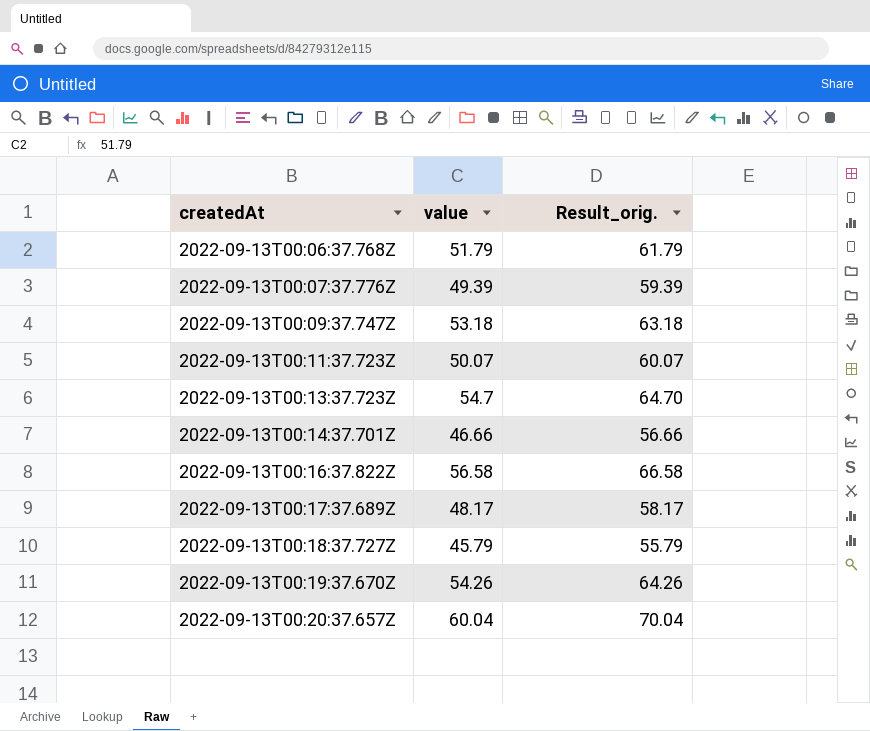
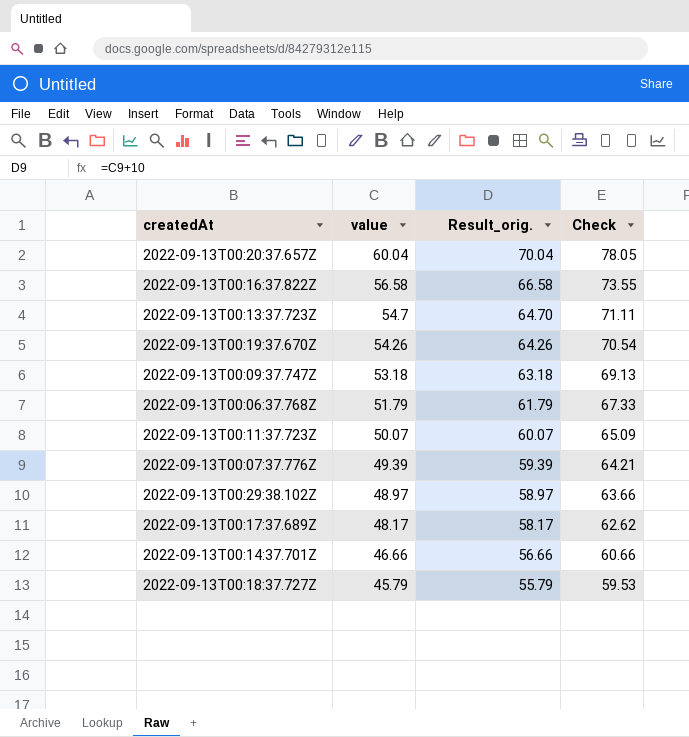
row order: createdAt ascending -> value descending
column Check | formula: none -> [value] * 1.3
row 2022-09-13T00:29:38.102Z: none -> 48.97 | 58.97 | 63.66

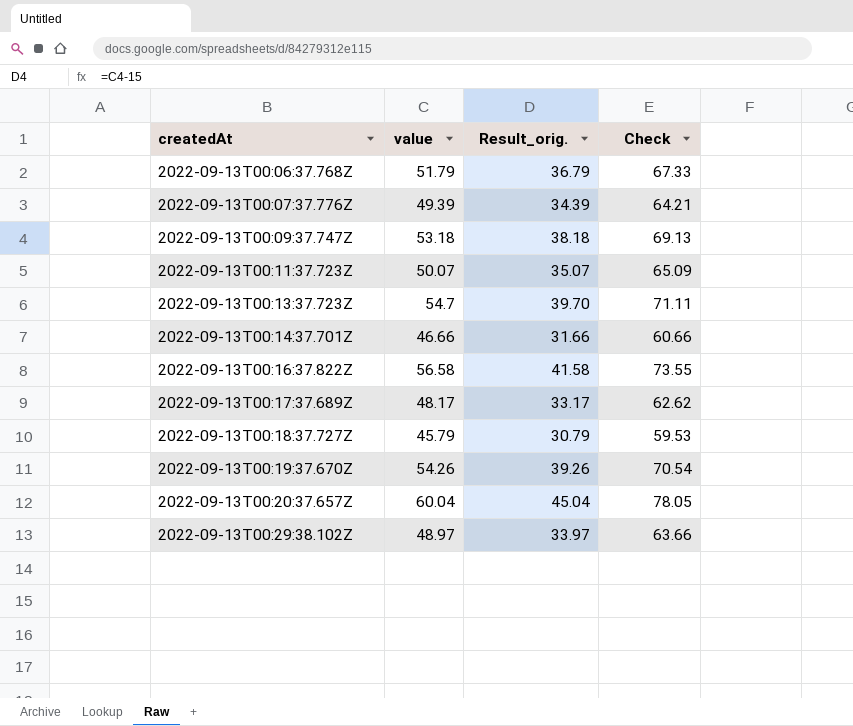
row order: value descending -> createdAt ascending
column Result_orig. | formula: [value] + 10 -> [value] - 15

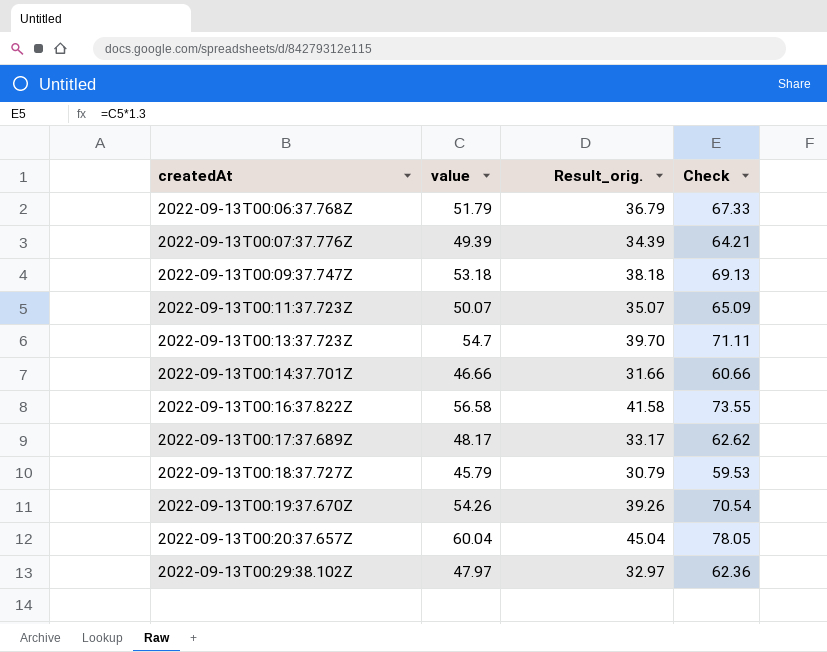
2022-09-13T00:29:38.102Z | value: 48.97 -> 47.97
2022-09-13T00:29:38.102Z | Result_orig.: 33.97 -> 32.97
2022-09-13T00:29:38.102Z | Check: 63.66 -> 62.36

